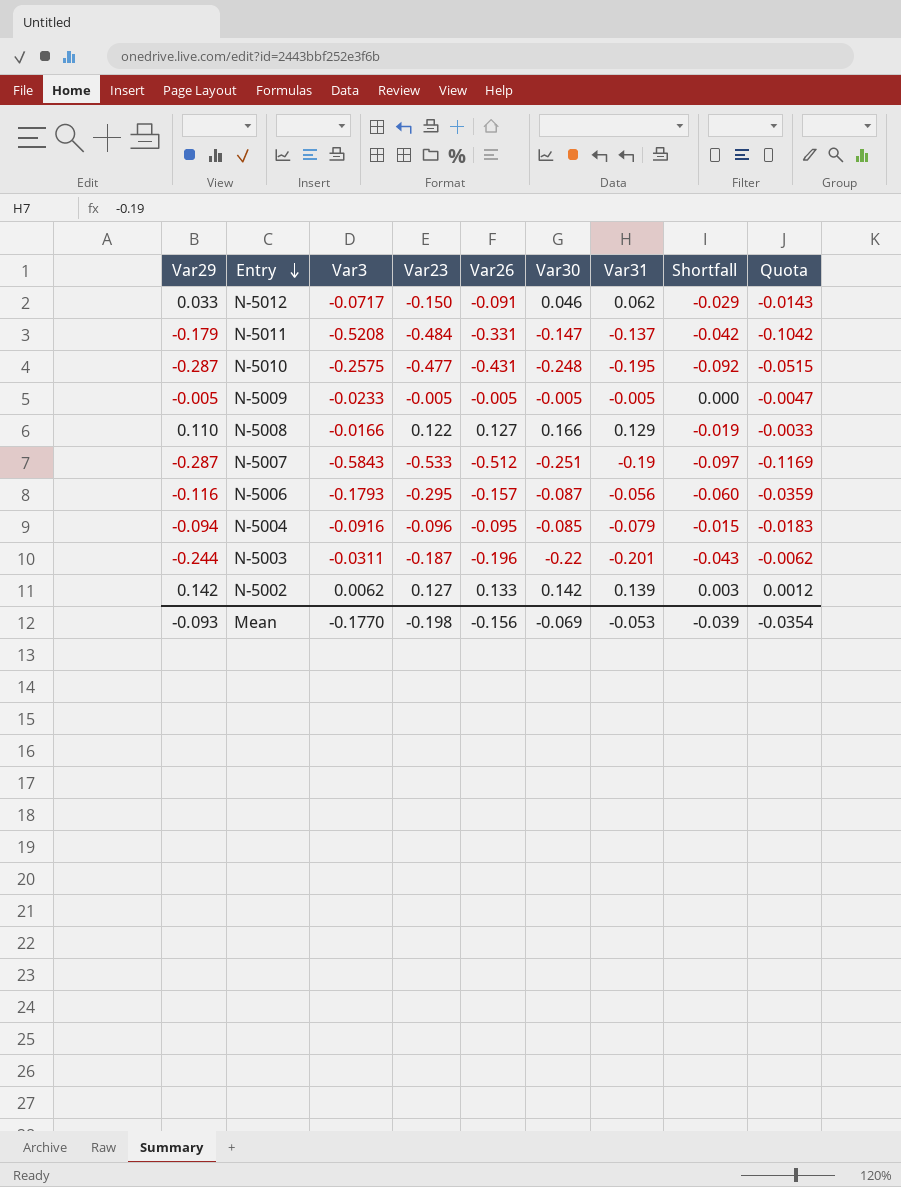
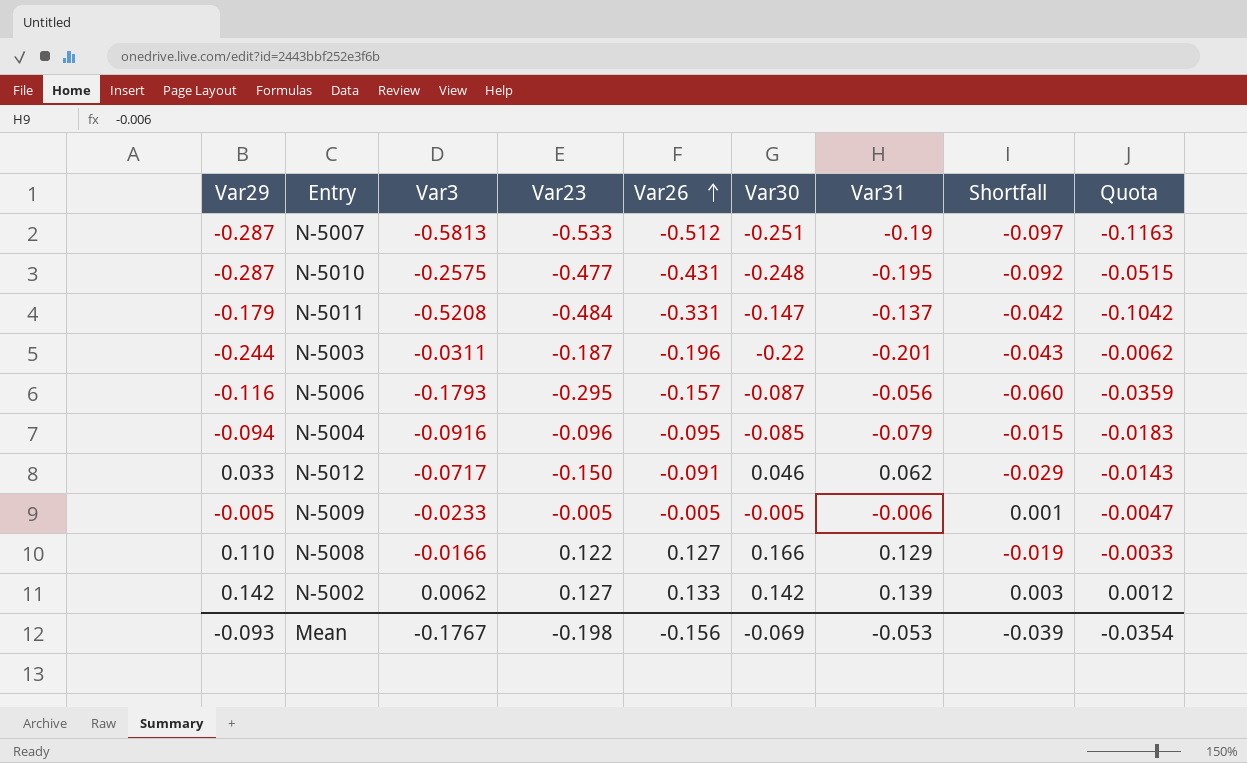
row order: Entry descending -> Var26 ascending
N-5007 | Var3: -0.5843 -> -0.5813
N-5007 | Quota: -0.1169 -> -0.1163
N-5009 | Var31: -0.005 -> -0.006
N-5009 | Shortfall: 0.000 -> 0.001
Mean | Var3: -0.1770 -> -0.1767

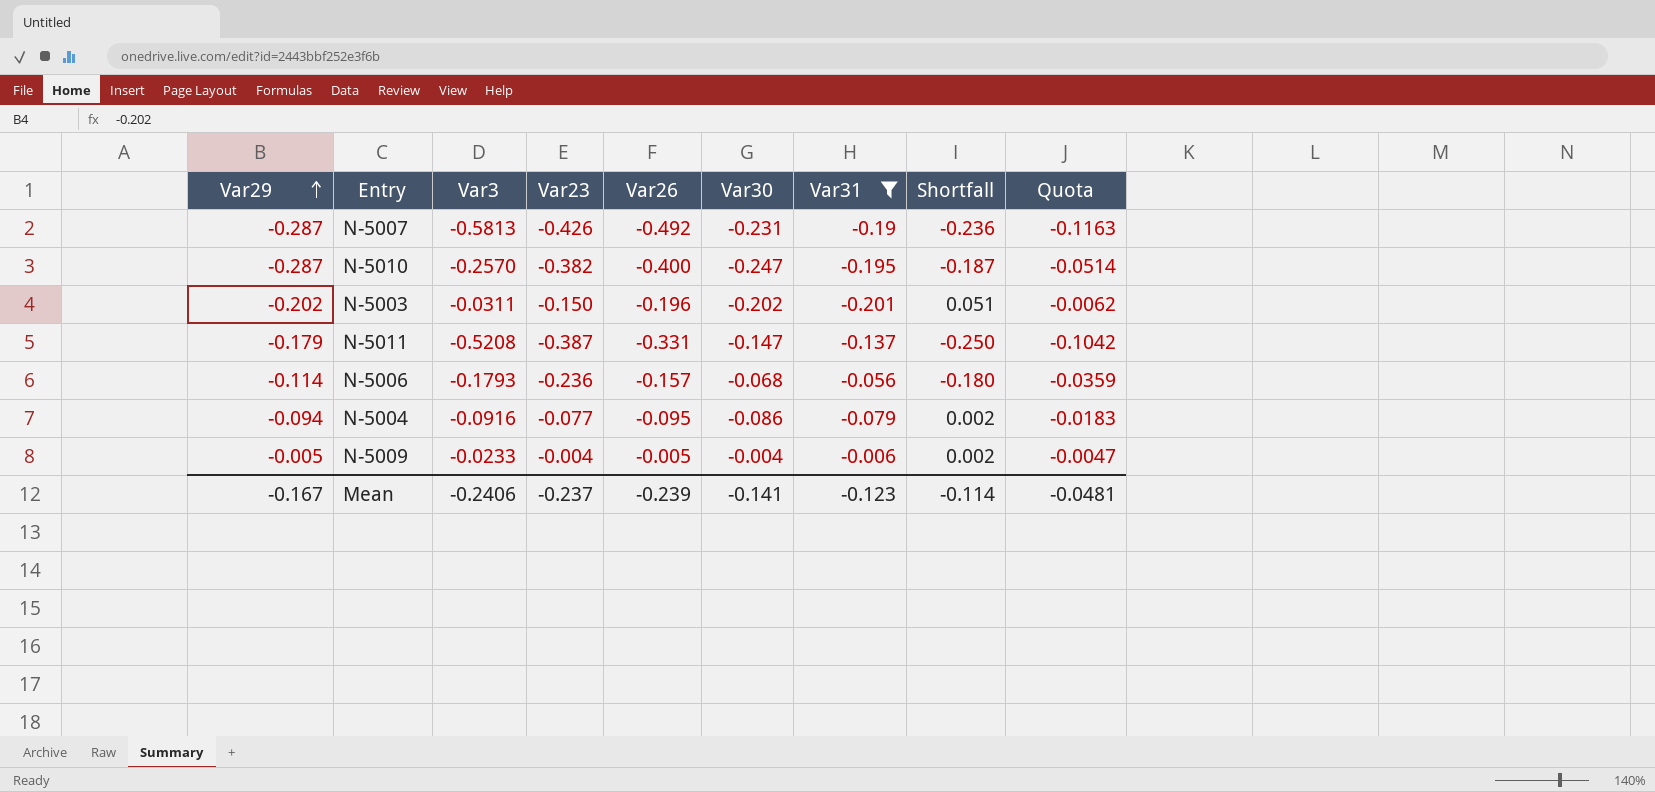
filter: none -> Var31 <= -0.006
row order: Var26 ascending -> Var29 ascending
column Shortfall | formula: [Var29] - [Var31] -> [Var23] - [Var31]
N-5007 | Var23: -0.533 -> -0.426
N-5007 | Var26: -0.512 -> -0.492
N-5007 | Var30: -0.251 -> -0.231
N-5010 | Var3: -0.2575 -> -0.2570
N-5010 | Var23: -0.477 -> -0.382
N-5010 | Var26: -0.431 -> -0.400
N-5010 | Var30: -0.248 -> -0.247
N-5010 | Quota: -0.0515 -> -0.0514
N-5003 | Var29: -0.244 -> -0.202
N-5003 | Var23: -0.187 -> -0.150
N-5003 | Var30: -0.22 -> -0.202
N-5011 | Var23: -0.484 -> -0.387
N-5006 | Var29: -0.116 -> -0.114
N-5006 | Var23: -0.295 -> -0.236
N-5006 | Var30: -0.087 -> -0.068
N-5004 | Var23: -0.096 -> -0.077
N-5004 | Var30: -0.085 -> -0.086
N-5009 | Var23: -0.005 -> -0.004
N-5009 | Var30: -0.005 -> -0.004
Mean | Var29: -0.093 -> -0.167
Mean | Var3: -0.1767 -> -0.2406
Mean | Var23: -0.198 -> -0.237
Mean | Var26: -0.156 -> -0.239
Mean | Var30: -0.069 -> -0.141
Mean | Var31: -0.053 -> -0.123
Mean | Shortfall: -0.039 -> -0.114
Mean | Quota: -0.0354 -> -0.0481

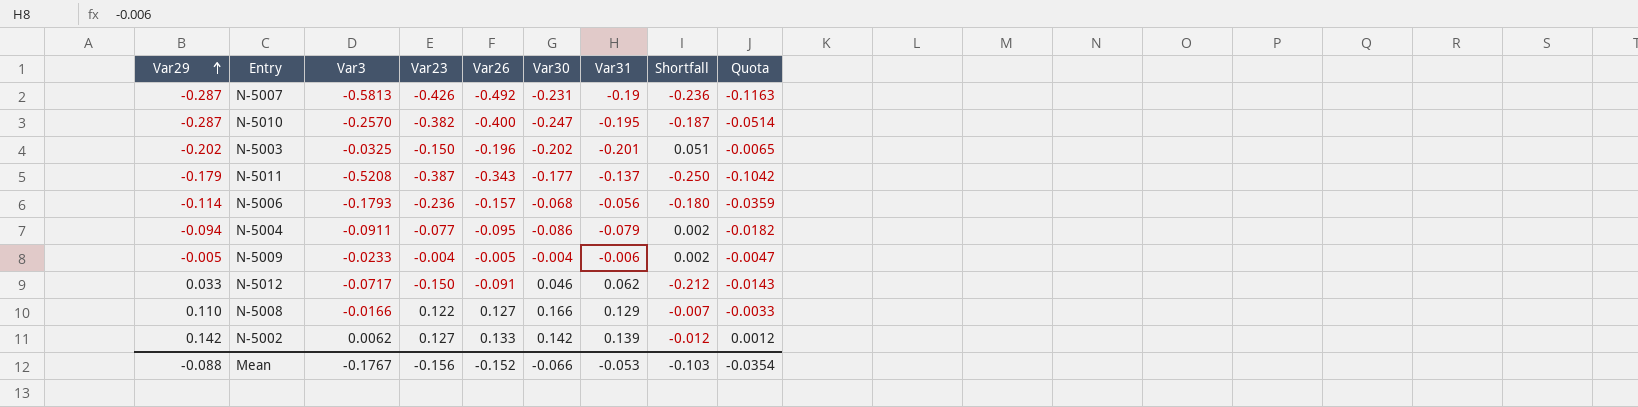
filter: Var31 <= -0.006 -> none
N-5003 | Var3: -0.0311 -> -0.0325
N-5003 | Quota: -0.0062 -> -0.0065
N-5011 | Var26: -0.331 -> -0.343
N-5011 | Var30: -0.147 -> -0.177
N-5004 | Var3: -0.0916 -> -0.0911
N-5004 | Quota: -0.0183 -> -0.0182
Mean | Var29: -0.167 -> -0.088
Mean | Var3: -0.2406 -> -0.1767
Mean | Var23: -0.237 -> -0.156
Mean | Var26: -0.239 -> -0.152
Mean | Var30: -0.141 -> -0.066
Mean | Var31: -0.123 -> -0.053
Mean | Shortfall: -0.114 -> -0.103
Mean | Quota: -0.0481 -> -0.0354

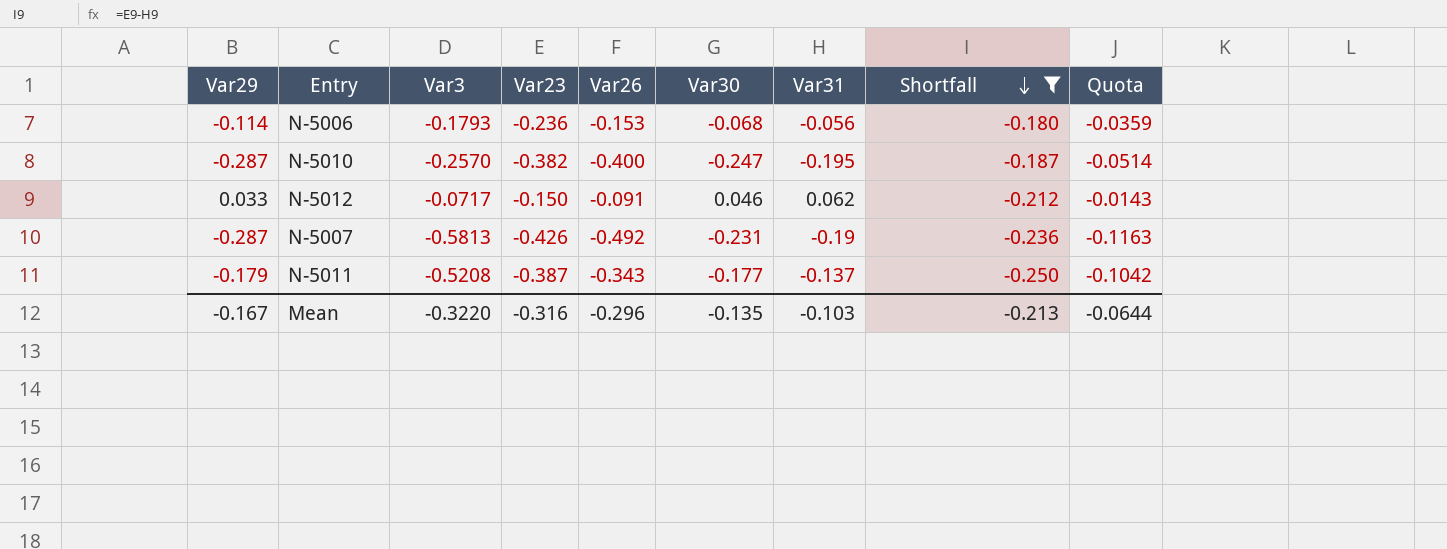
filter: none -> Shortfall <= -0.180
row order: Var29 ascending -> Shortfall descending
N-5006 | Var26: -0.157 -> -0.153
Mean | Var29: -0.088 -> -0.167
Mean | Var3: -0.1767 -> -0.3220
Mean | Var23: -0.156 -> -0.316
Mean | Var26: -0.152 -> -0.296
Mean | Var30: -0.066 -> -0.135
Mean | Var31: -0.053 -> -0.103
Mean | Shortfall: -0.103 -> -0.213
Mean | Quota: -0.0354 -> -0.0644

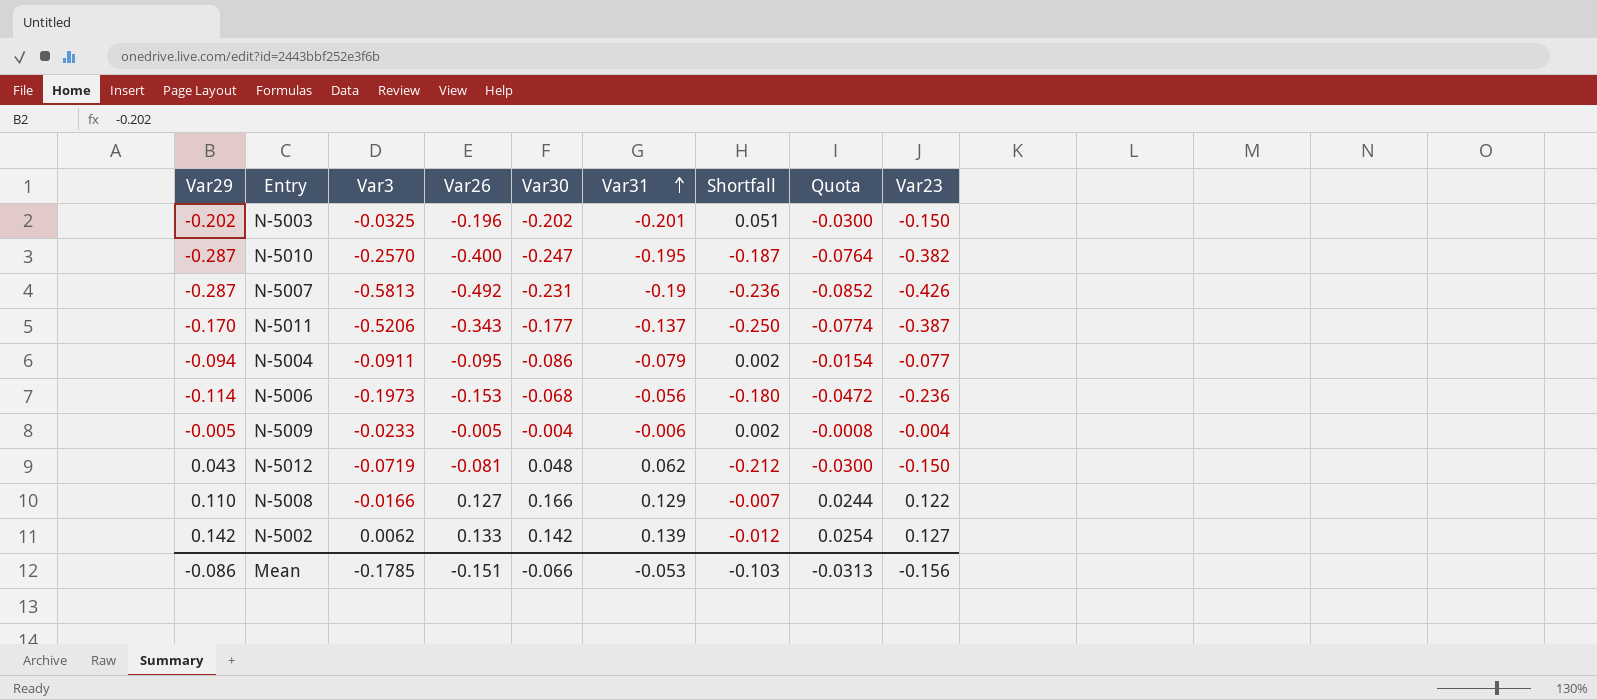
filter: Shortfall <= -0.180 -> none
row order: Shortfall descending -> Var31 ascending
column Quota | formula: [Var3] * 0.2 -> [Var23] * 0.2
column Var23 | position: 4 -> 9
N-5011 | Var29: -0.179 -> -0.170
N-5011 | Var3: -0.5208 -> -0.5206
N-5006 | Var3: -0.1793 -> -0.1973
N-5012 | Var29: 0.033 -> 0.043
N-5012 | Var3: -0.0717 -> -0.0719
N-5012 | Var26: -0.091 -> -0.081
N-5012 | Var30: 0.046 -> 0.048
Mean | Var29: -0.167 -> -0.086
Mean | Var3: -0.3220 -> -0.1785
Mean | Var26: -0.296 -> -0.151
Mean | Var30: -0.135 -> -0.066
Mean | Var31: -0.103 -> -0.053
Mean | Shortfall: -0.213 -> -0.103
Mean | Quota: -0.0644 -> -0.0313
Mean | Var23: -0.316 -> -0.156

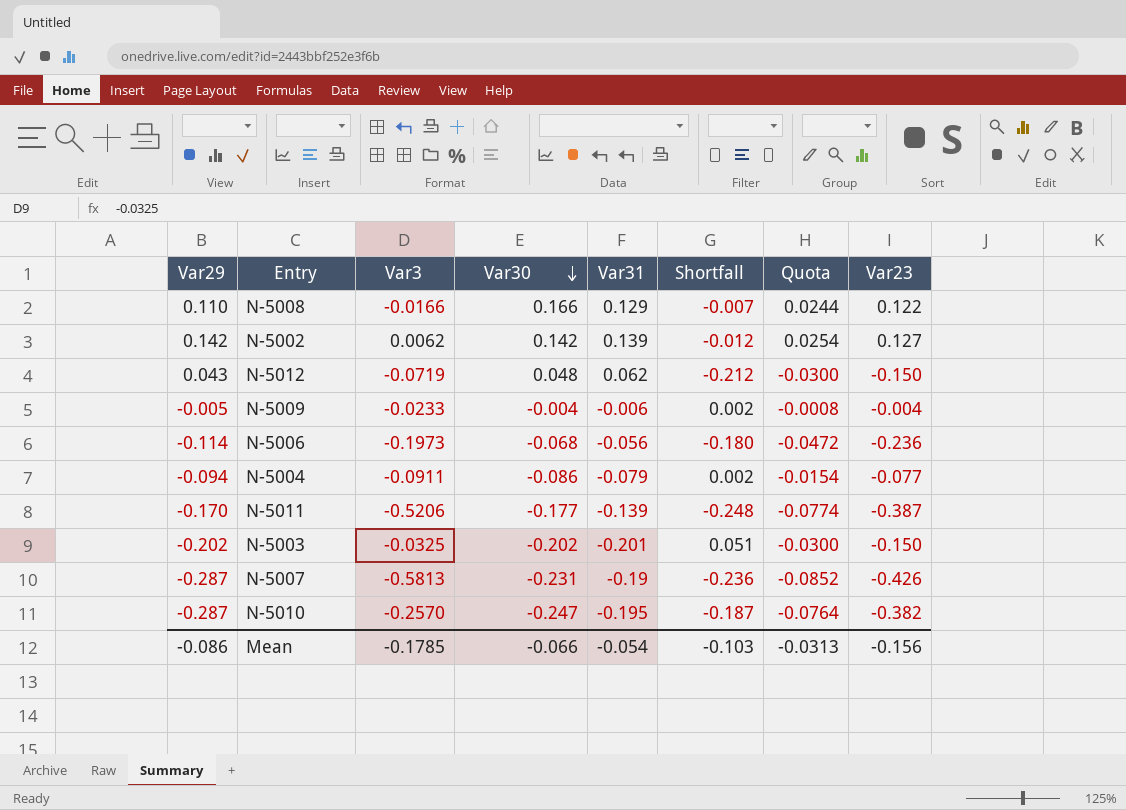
row order: Var31 ascending -> Var30 descending
column Var26 | position: 4 -> none
N-5011 | Var31: -0.137 -> -0.139
N-5011 | Shortfall: -0.250 -> -0.248
Mean | Var31: -0.053 -> -0.054

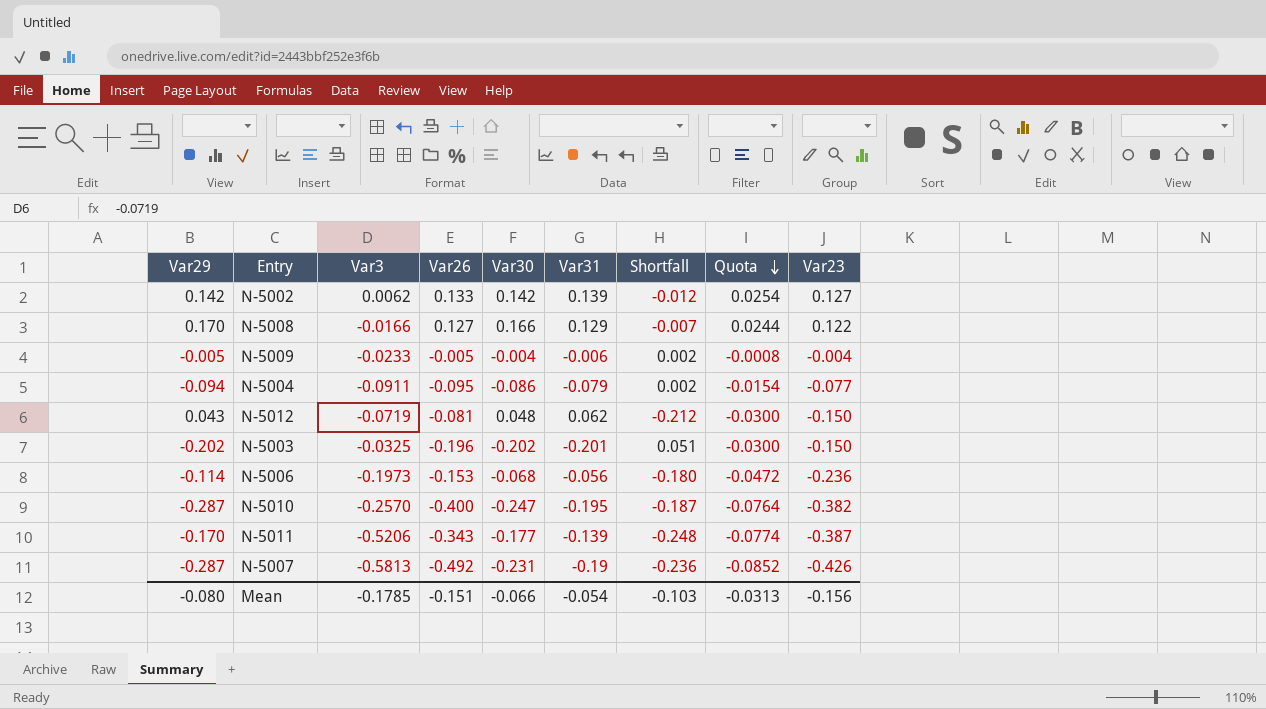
row order: Var30 descending -> Quota descending
column Var26 | position: none -> 4
N-5008 | Var29: 0.110 -> 0.170
Mean | Var29: -0.086 -> -0.080

